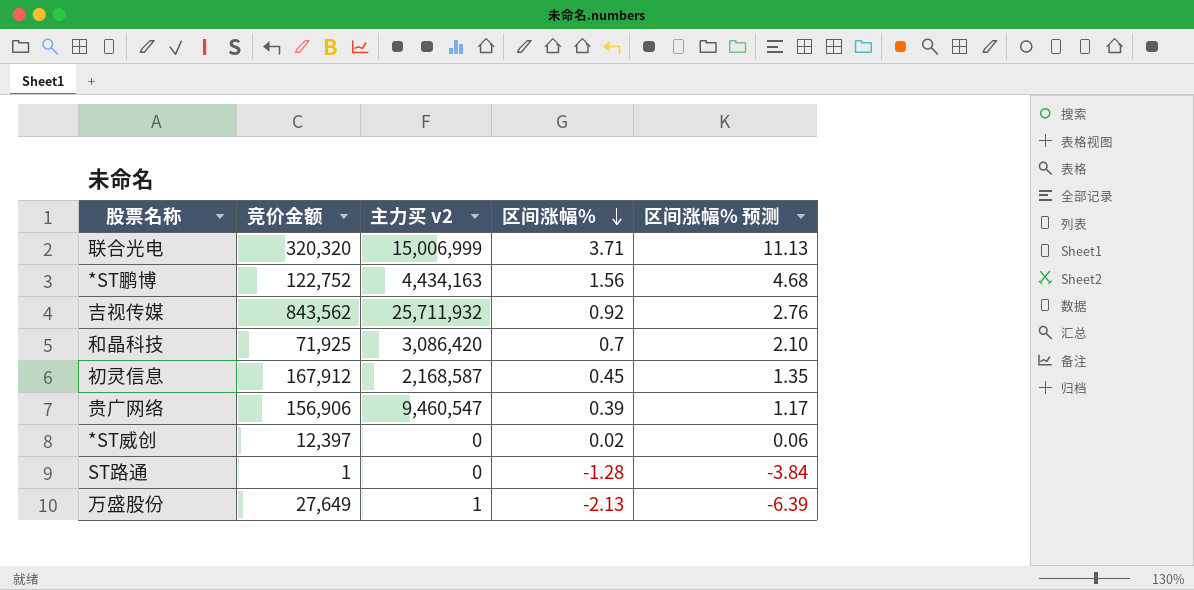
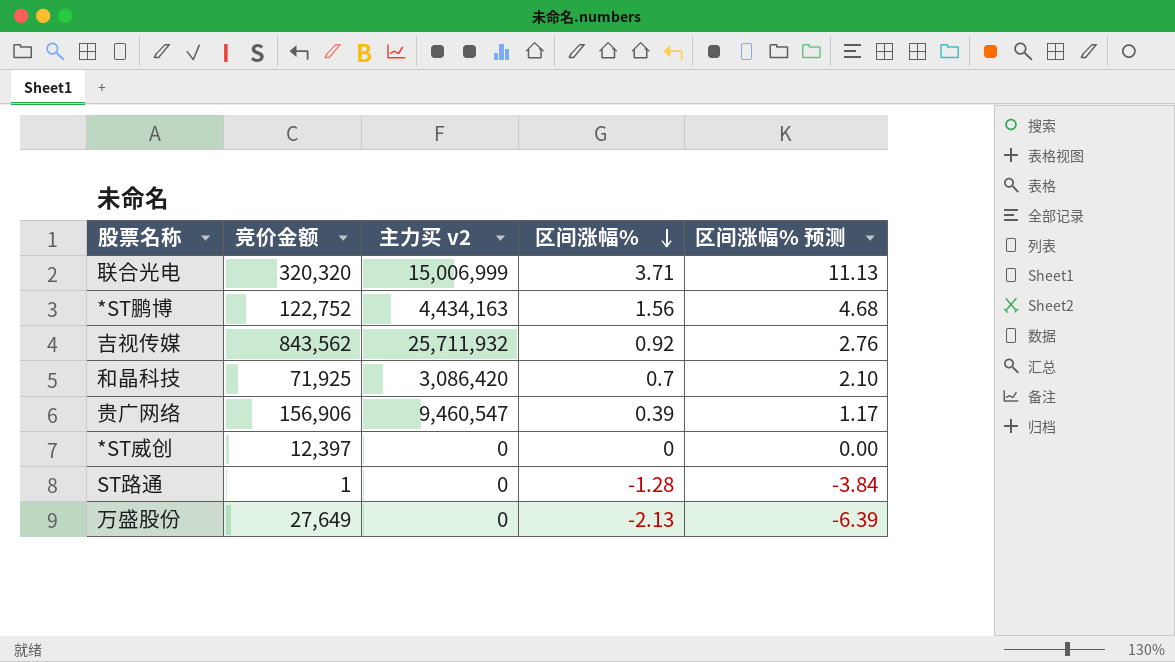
row 初灵信息: 167,912 | 2,168,587 | 0.45 | 1.35 -> none
*ST威创 | 区间涨幅%: 0.02 -> 0
*ST威创 | 区间涨幅% 预测: 0.06 -> 0.00
万盛股份 | 主力买 v2: 1 -> 0

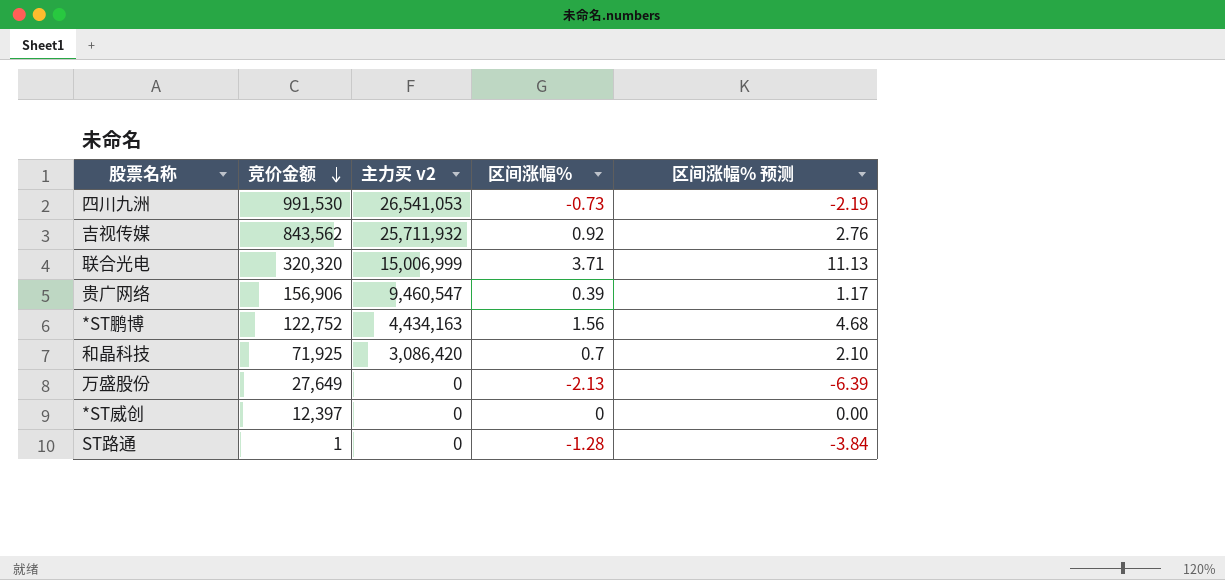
row order: 区间涨幅% descending -> 竞价金额 descending
row 四川九洲: none -> 991,530 | 26,541,053 | -0.73 | -2.19

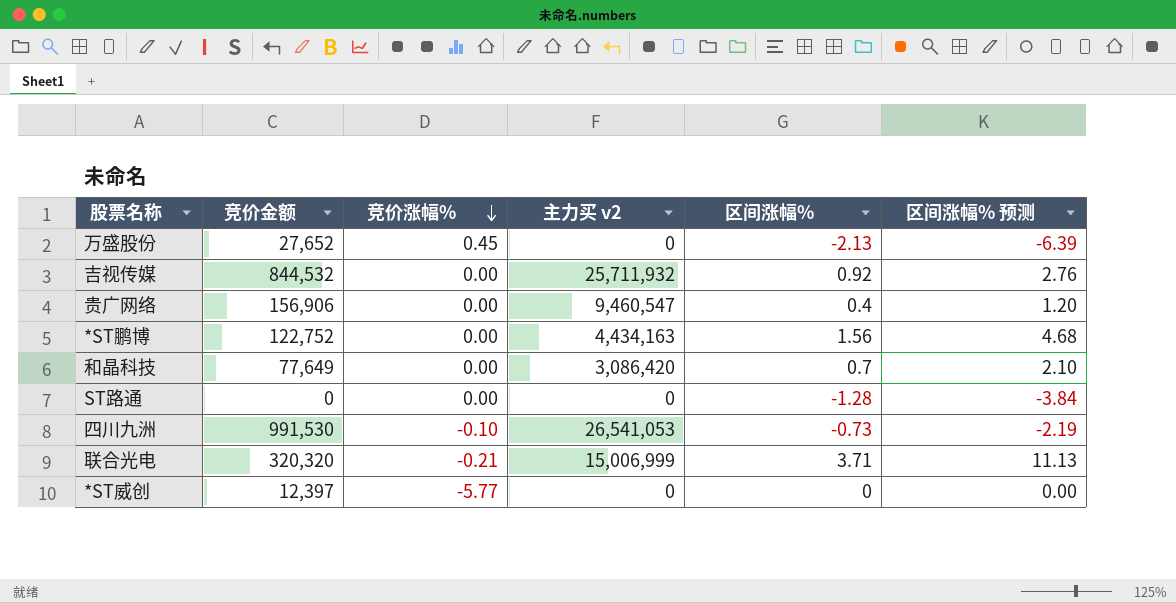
row order: 竞价金额 descending -> 竞价涨幅% descending
column 竞价涨幅% | position: none -> 3
万盛股份 | 竞价金额: 27,649 -> 27,652
吉视传媒 | 竞价金额: 843,562 -> 844,532
贵广网络 | 区间涨幅%: 0.39 -> 0.4
贵广网络 | 区间涨幅% 预测: 1.17 -> 1.20
和晶科技 | 竞价金额: 71,925 -> 77,649
ST路通 | 竞价金额: 1 -> 0

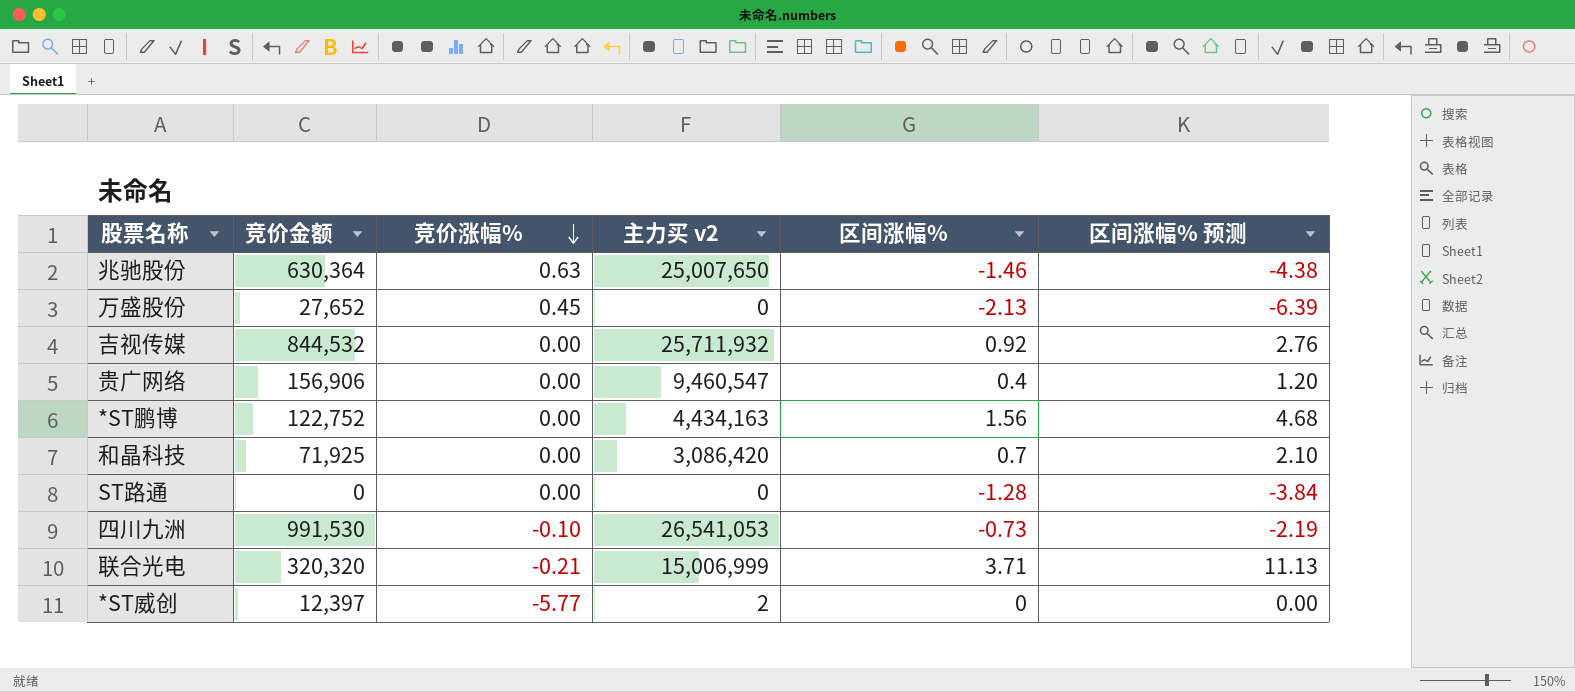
row 兆驰股份: none -> 630,364 | 0.63 | 25,007,650 | -1.46 | -4.38
和晶科技 | 竞价金额: 77,649 -> 71,925
*ST威创 | 主力买 v2: 0 -> 2

